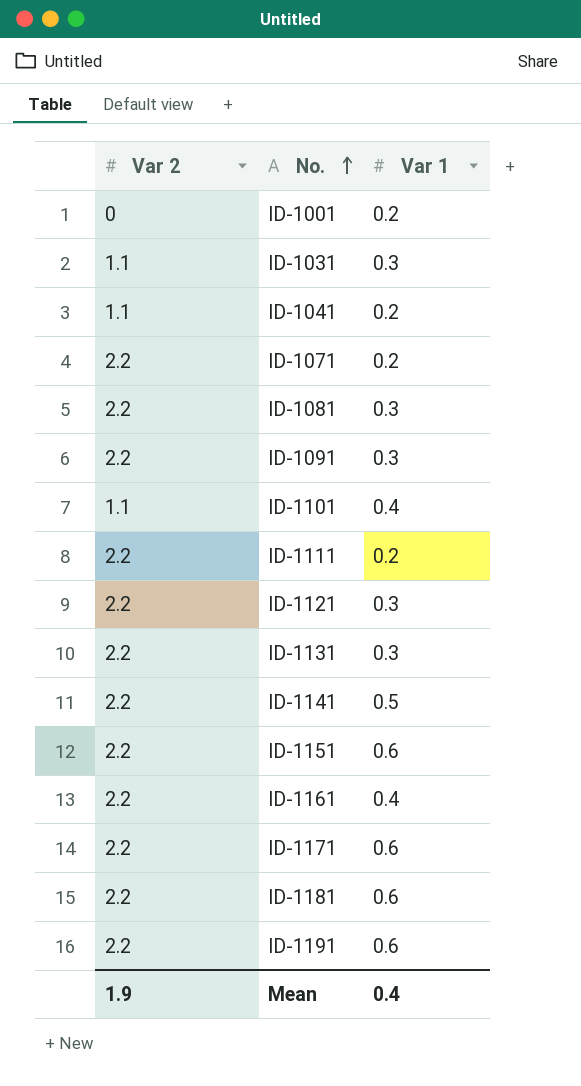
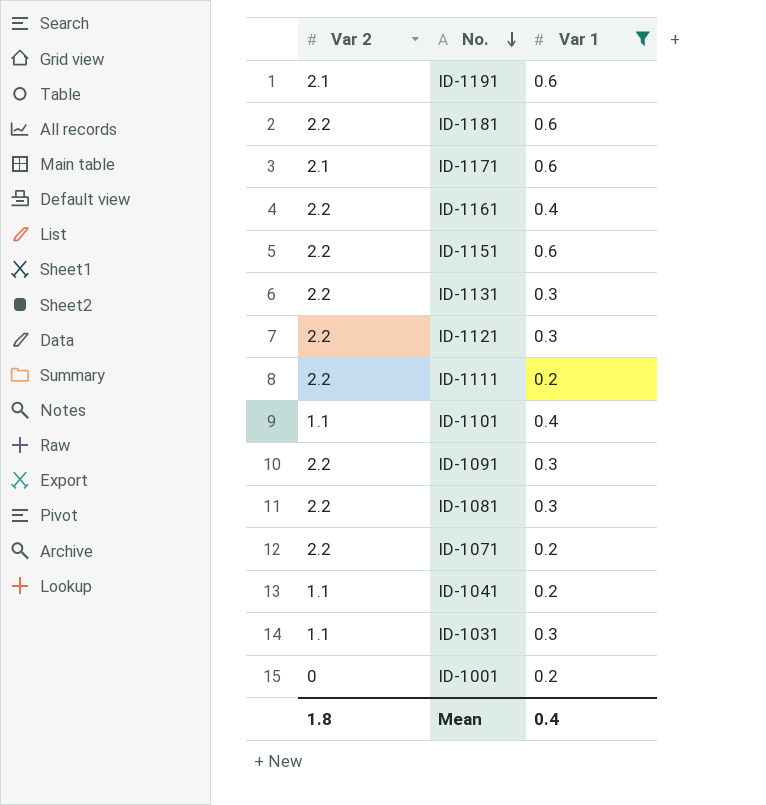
filter: none -> Var 1 != 0.5
row order: No. ascending -> No. descending
ID-1191 | Var 2: 2.2 -> 2.1
ID-1171 | Var 2: 2.2 -> 2.1
Mean | Var 2: 1.9 -> 1.8

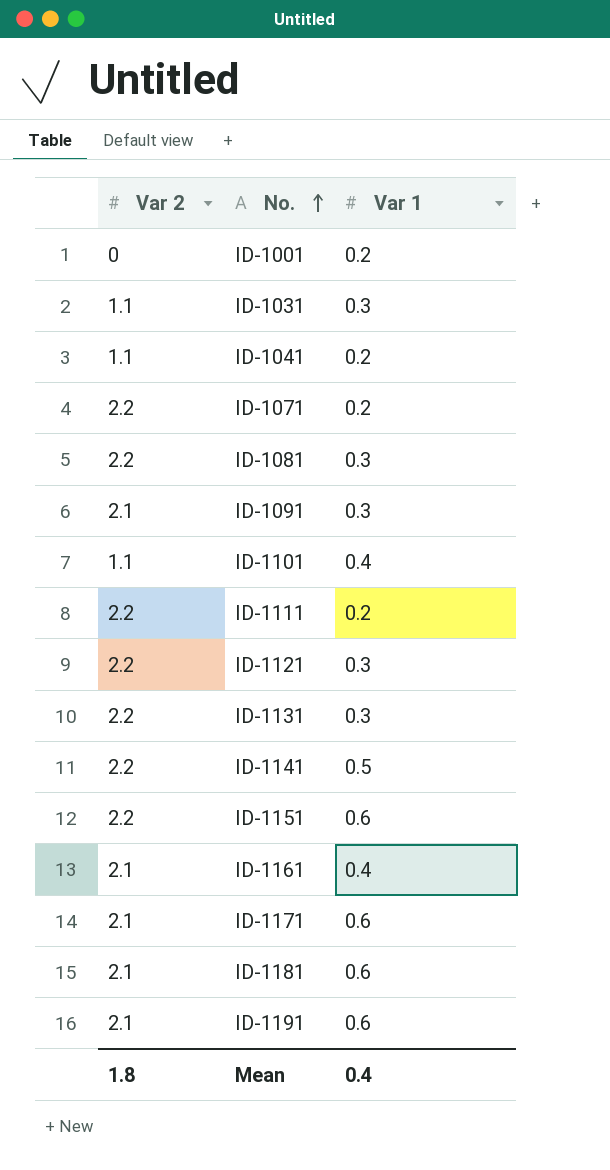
filter: Var 1 != 0.5 -> none
row order: No. descending -> No. ascending
ID-1091 | Var 2: 2.2 -> 2.1
ID-1161 | Var 2: 2.2 -> 2.1
ID-1181 | Var 2: 2.2 -> 2.1

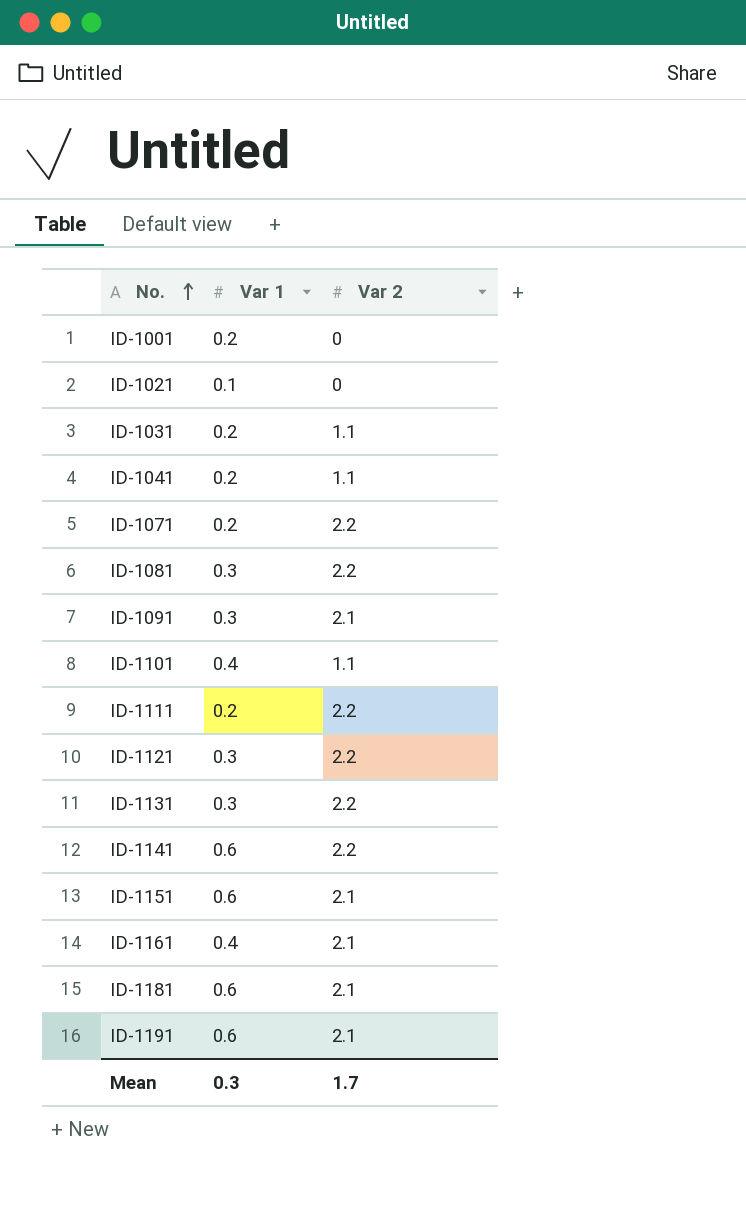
column Var 2 | position: 1 -> 3
row ID-1171: 2.1 | 0.6 -> none
row ID-1021: none -> 0.1 | 0
ID-1031 | Var 1: 0.3 -> 0.2
ID-1141 | Var 1: 0.5 -> 0.6
ID-1151 | Var 2: 2.2 -> 2.1
Mean | Var 1: 0.4 -> 0.3
Mean | Var 2: 1.8 -> 1.7

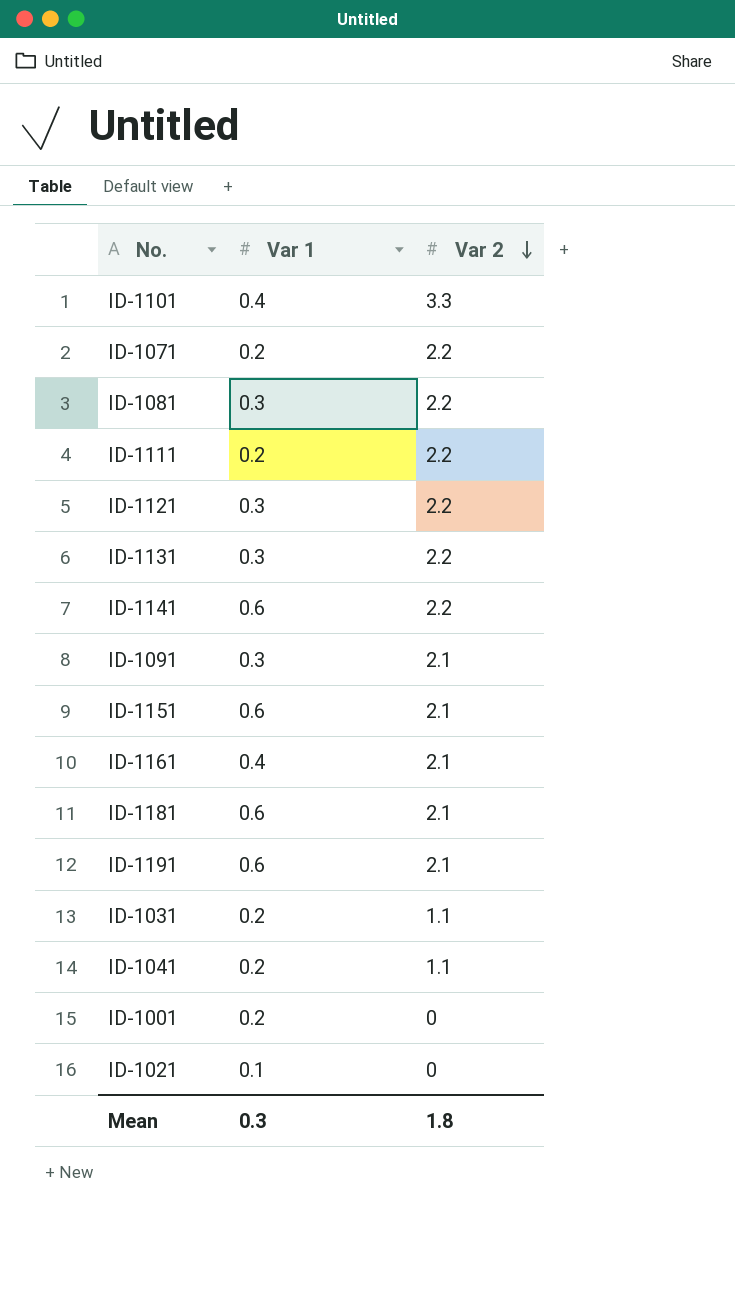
row order: No. ascending -> Var 2 descending
ID-1101 | Var 2: 1.1 -> 3.3
Mean | Var 2: 1.7 -> 1.8

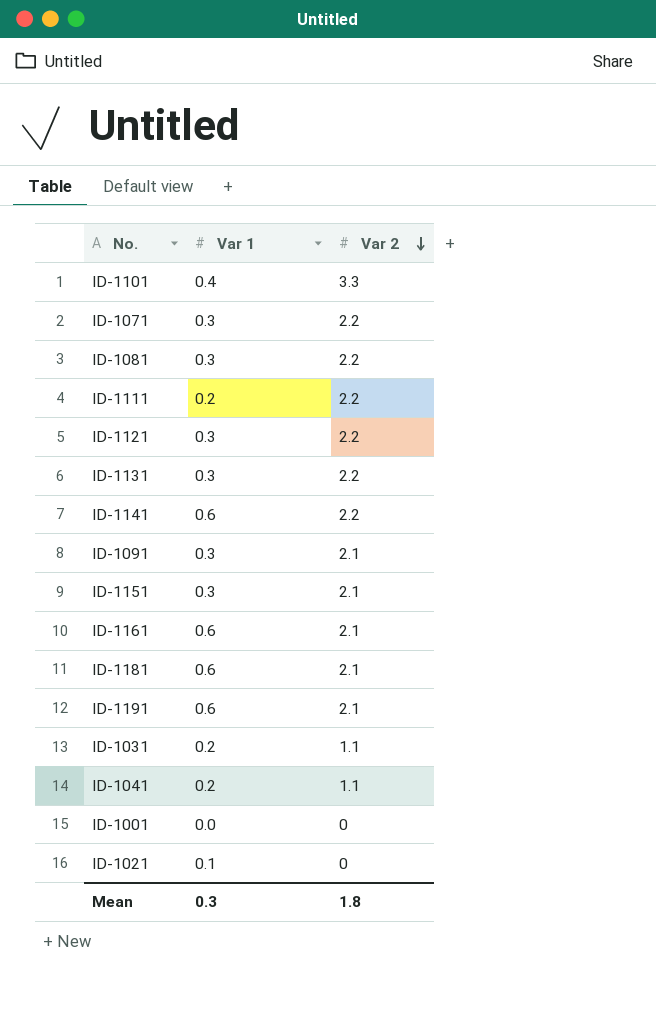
ID-1071 | Var 1: 0.2 -> 0.3
ID-1151 | Var 1: 0.6 -> 0.3
ID-1161 | Var 1: 0.4 -> 0.6
ID-1001 | Var 1: 0.2 -> 0.0

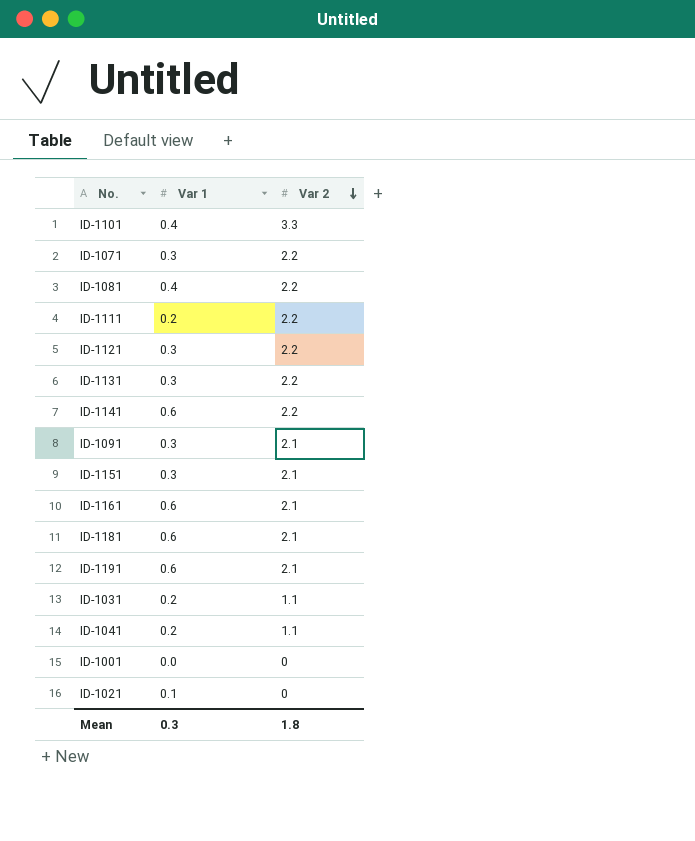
ID-1081 | Var 1: 0.3 -> 0.4

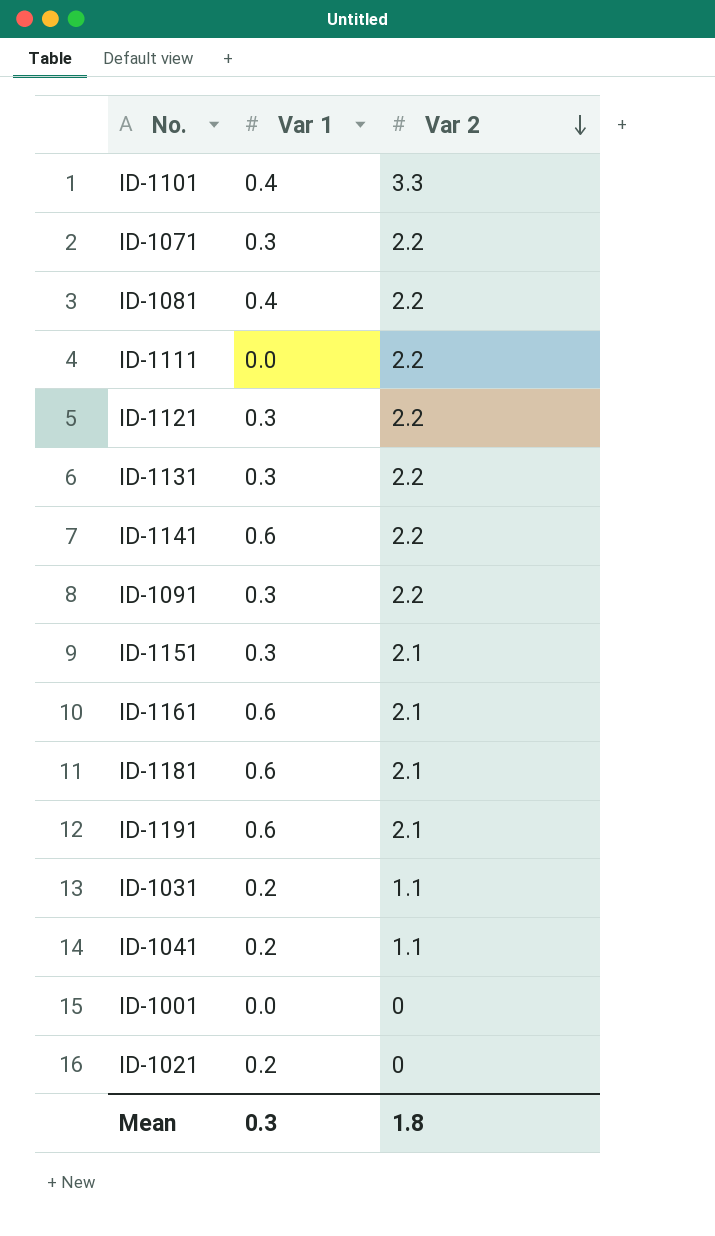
ID-1111 | Var 1: 0.2 -> 0.0
ID-1091 | Var 2: 2.1 -> 2.2
ID-1021 | Var 1: 0.1 -> 0.2

